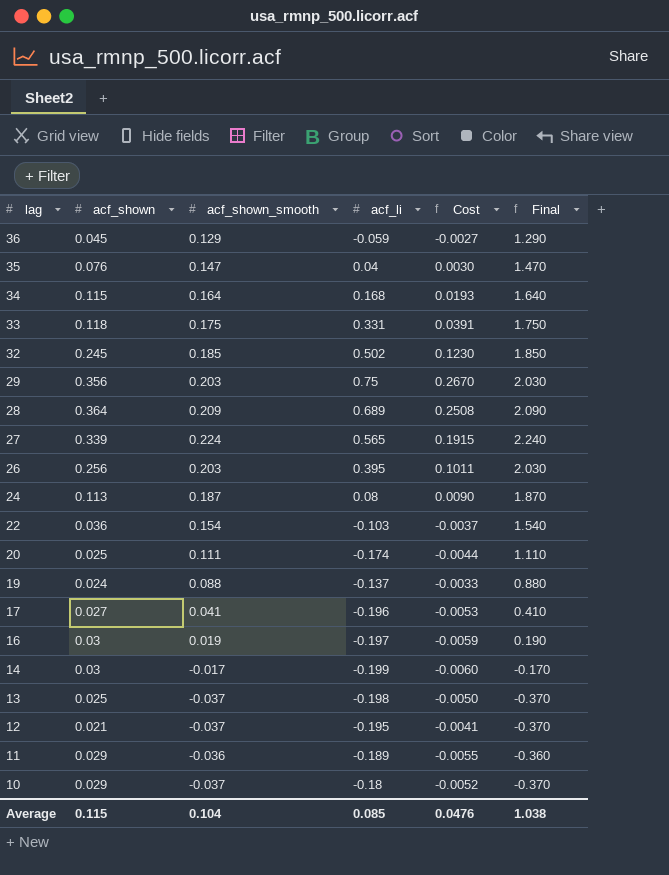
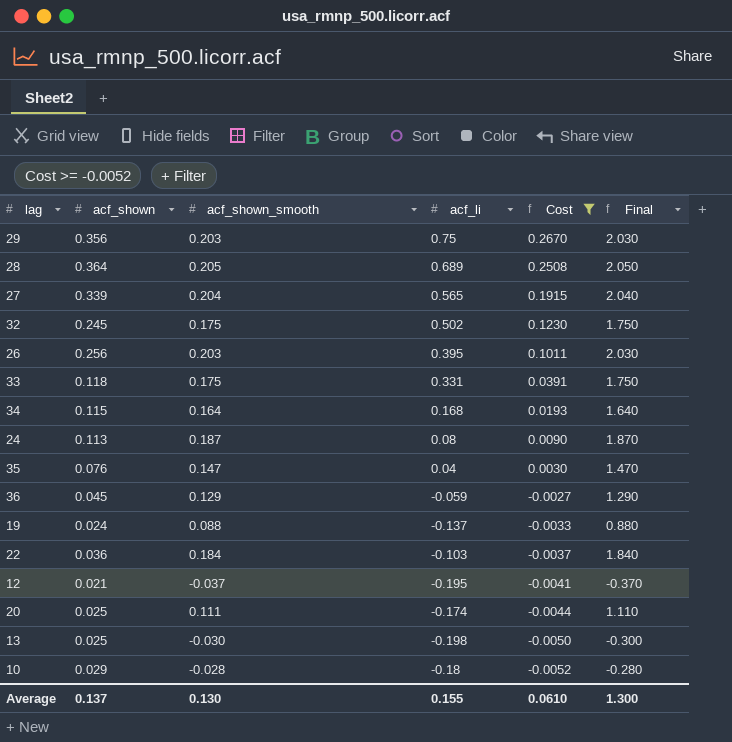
filter: none -> Cost >= -0.0052
row order: lag descending -> Cost descending
28 | acf_shown_smooth: 0.209 -> 0.205
28 | Final: 2.090 -> 2.050
27 | acf_shown_smooth: 0.224 -> 0.204
27 | Final: 2.240 -> 2.040
32 | acf_shown_smooth: 0.185 -> 0.175
32 | Final: 1.850 -> 1.750
22 | acf_shown_smooth: 0.154 -> 0.184
22 | Final: 1.540 -> 1.840
13 | acf_shown_smooth: -0.037 -> -0.030
13 | Final: -0.370 -> -0.300
10 | acf_shown_smooth: -0.037 -> -0.028
10 | Final: -0.370 -> -0.280
Average | acf_shown: 0.115 -> 0.137
Average | acf_shown_smooth: 0.104 -> 0.130
Average | acf_li: 0.085 -> 0.155
Average | Cost: 0.0476 -> 0.0610
Average | Final: 1.038 -> 1.300

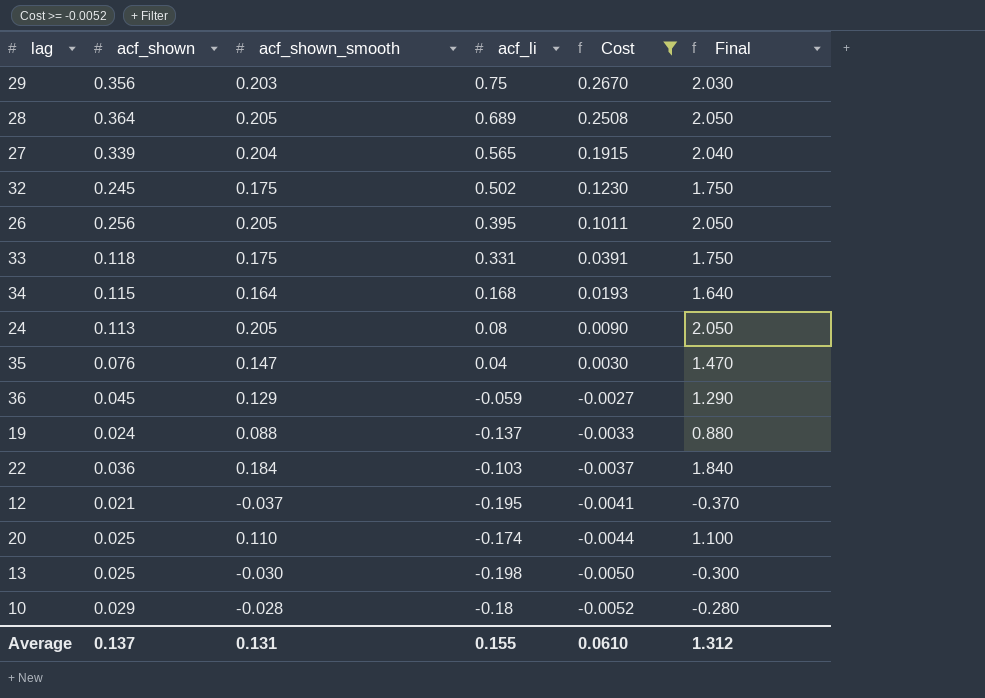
26 | acf_shown_smooth: 0.203 -> 0.205
26 | Final: 2.030 -> 2.050
24 | acf_shown_smooth: 0.187 -> 0.205
24 | Final: 1.870 -> 2.050
20 | acf_shown_smooth: 0.111 -> 0.110
20 | Final: 1.110 -> 1.100
Average | acf_shown_smooth: 0.130 -> 0.131
Average | Final: 1.300 -> 1.312

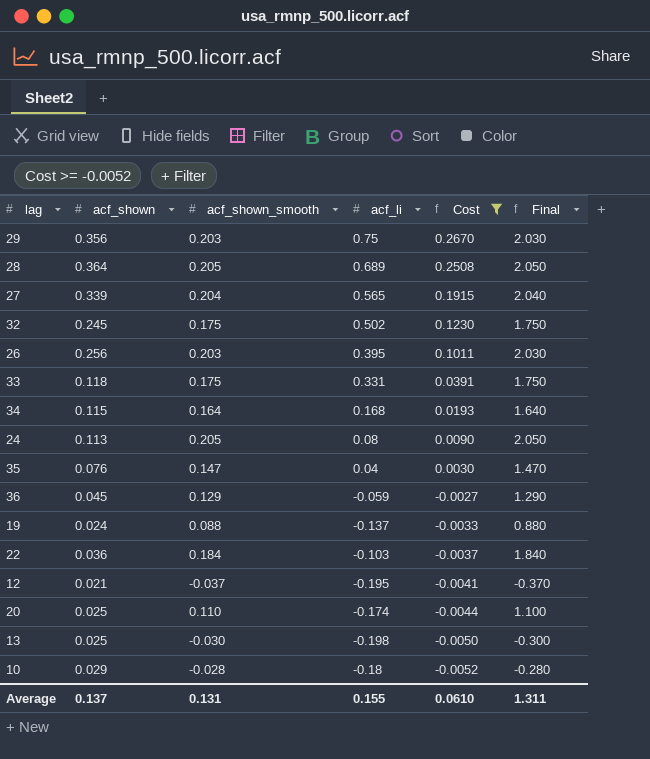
26 | acf_shown_smooth: 0.205 -> 0.203
26 | Final: 2.050 -> 2.030
Average | Final: 1.312 -> 1.311

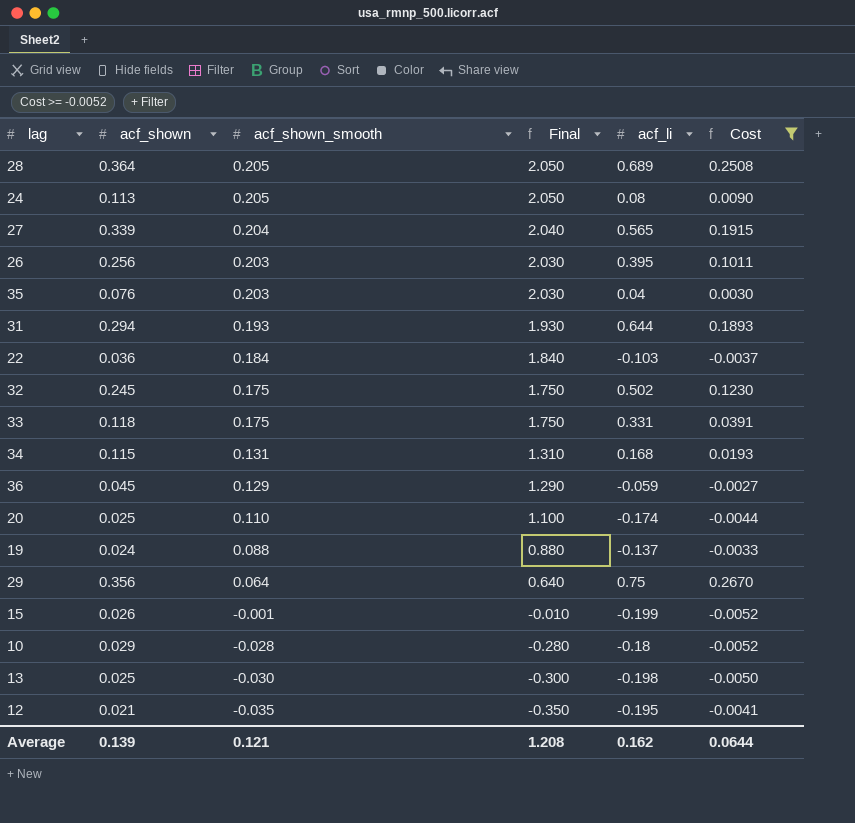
row order: Cost descending -> acf_shown_smooth descending
column Final | position: 6 -> 4
35 | acf_shown_smooth: 0.147 -> 0.203
35 | Final: 1.470 -> 2.030
row 31: none -> 0.294 | 0.193 | 1.930 | 0.644 | 0.1893
34 | acf_shown_smooth: 0.164 -> 0.131
34 | Final: 1.640 -> 1.310
29 | acf_shown_smooth: 0.203 -> 0.064
29 | Final: 2.030 -> 0.640
row 15: none -> 0.026 | -0.001 | -0.010 | -0.199 | -0.0052
12 | acf_shown_smooth: -0.037 -> -0.035
12 | Final: -0.370 -> -0.350
Average | acf_shown: 0.137 -> 0.139
Average | acf_shown_smooth: 0.131 -> 0.121
Average | Final: 1.311 -> 1.208
Average | acf_li: 0.155 -> 0.162
Average | Cost: 0.0610 -> 0.0644

